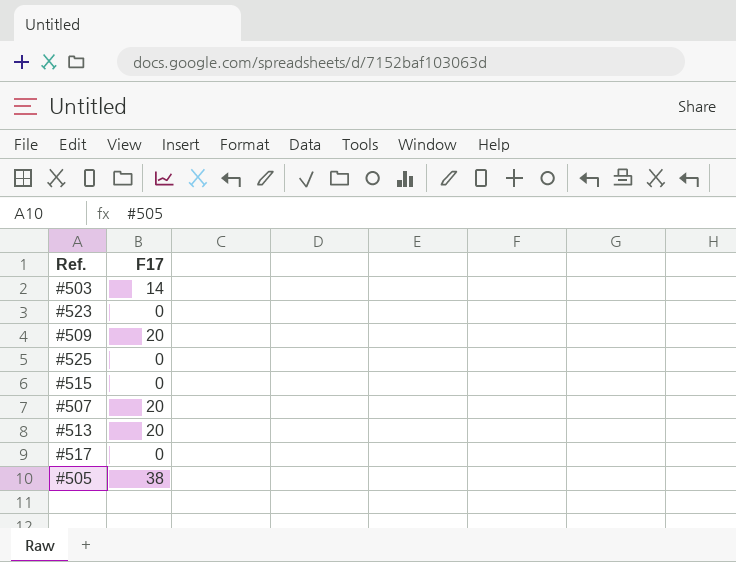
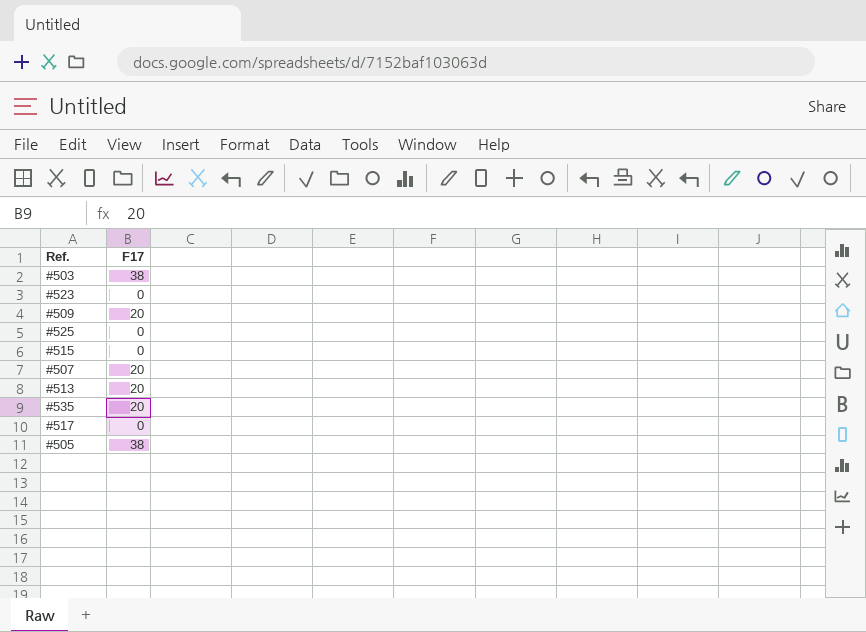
#503 | F17: 14 -> 38
row #535: none -> 20

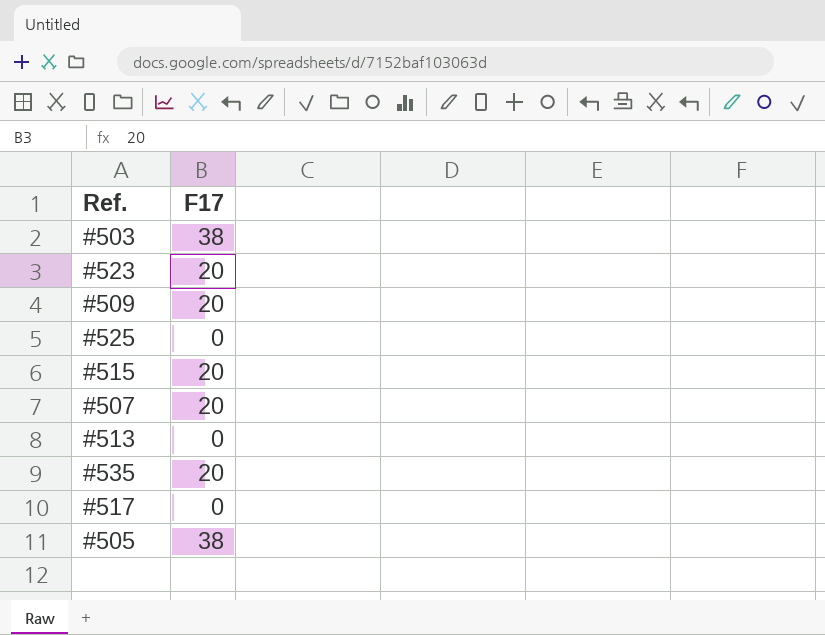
#523 | F17: 0 -> 20
#515 | F17: 0 -> 20
#513 | F17: 20 -> 0

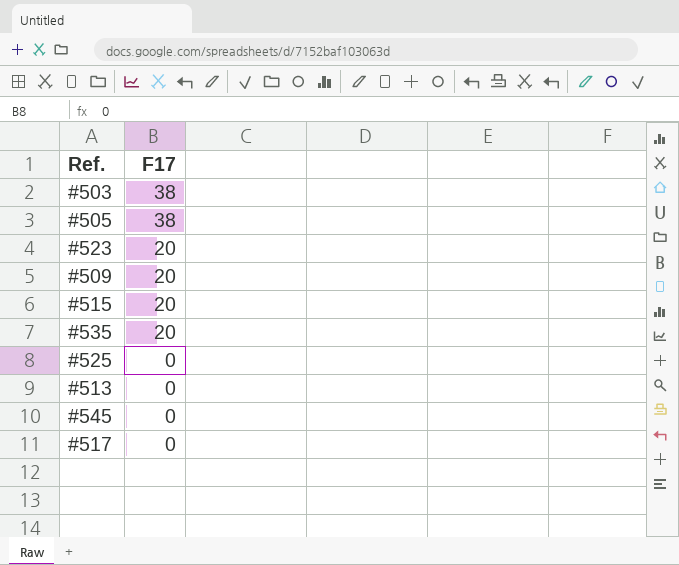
row order: none -> F17 descending
row #507: 20 -> none
row #545: none -> 0

